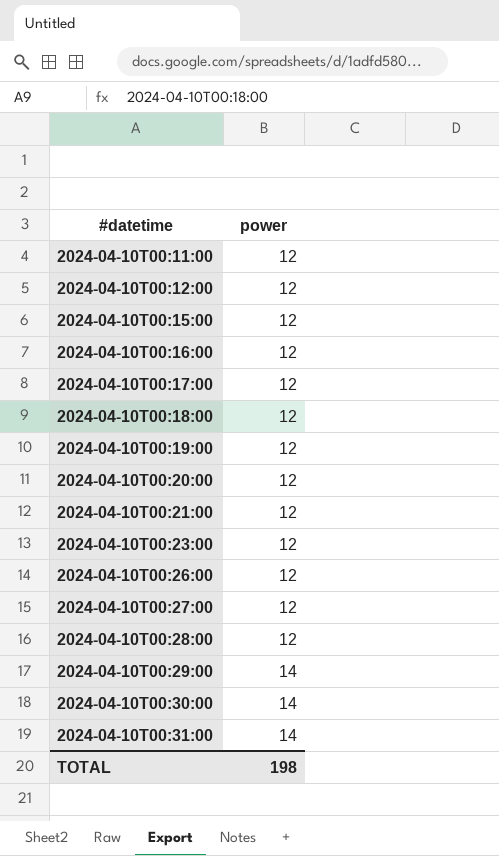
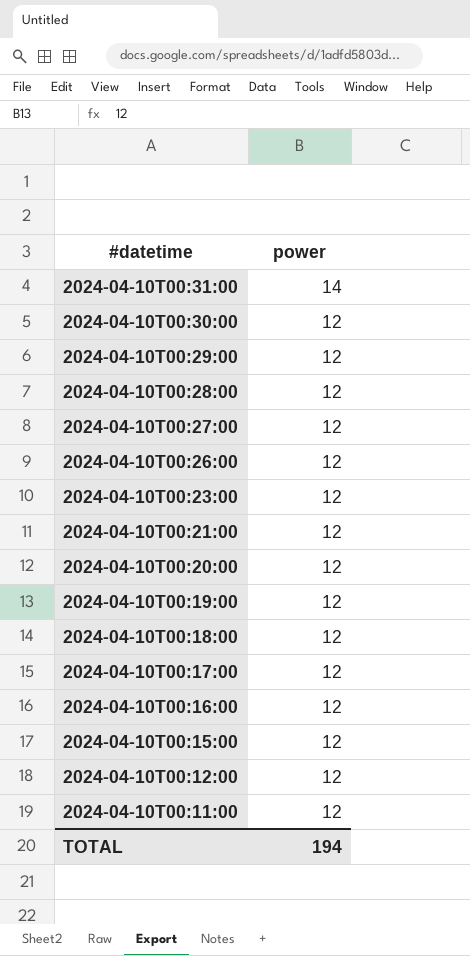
row order: #datetime ascending -> #datetime descending
2024-04-10T00:30:00 | power: 14 -> 12
2024-04-10T00:29:00 | power: 14 -> 12
TOTAL | power: 198 -> 194

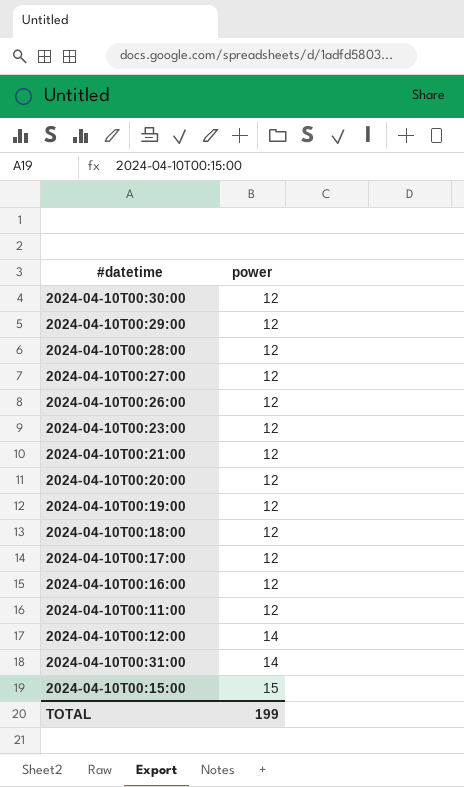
row order: #datetime descending -> power ascending
2024-04-10T00:12:00 | power: 12 -> 14
2024-04-10T00:15:00 | power: 12 -> 15
TOTAL | power: 194 -> 199

